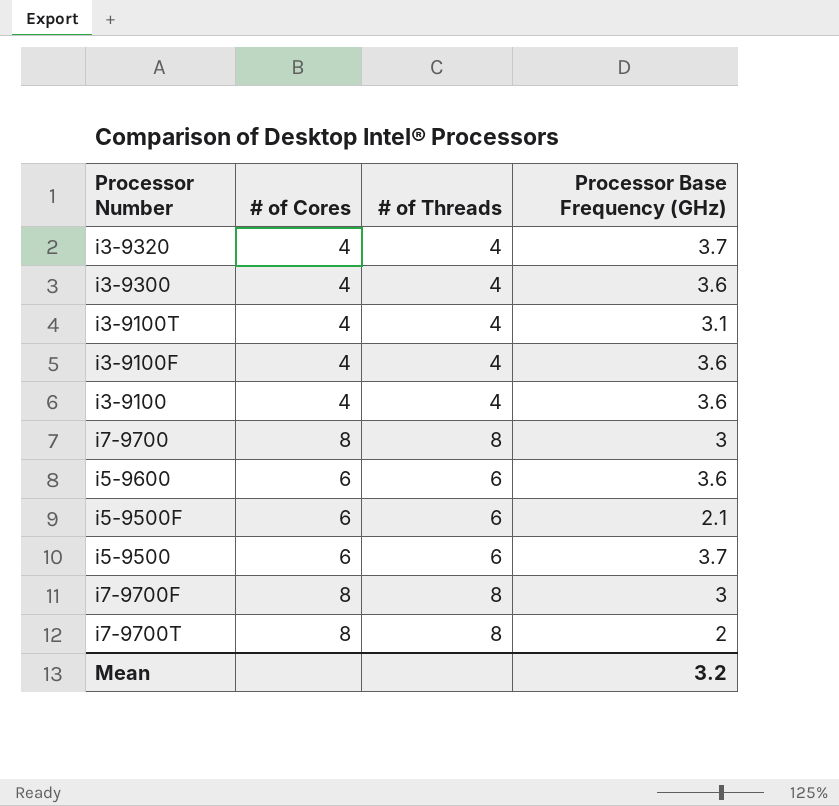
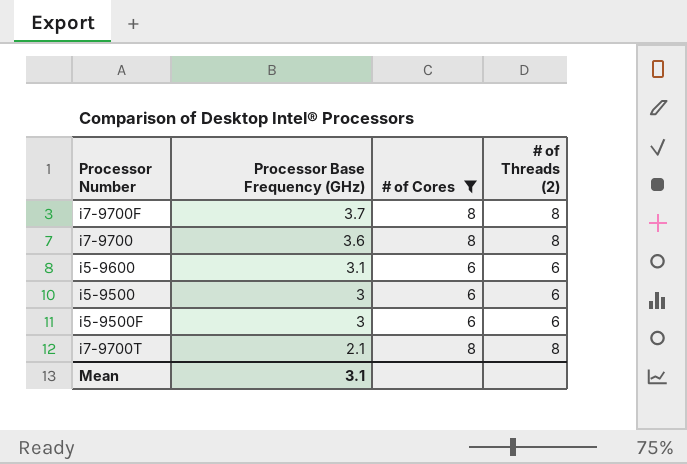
filter: none -> # of Cores != 4
row order: none -> Processor Base Frequency (GHz) descending
column Processor Base Frequency (GHz) | position: 4 -> 2
column name: # of Threads -> # of Threads (2)
i7-9700F | Processor Base Frequency (GHz): 3 -> 3.7
i7-9700 | Processor Base Frequency (GHz): 3 -> 3.6
i5-9600 | Processor Base Frequency (GHz): 3.6 -> 3.1
i5-9500 | Processor Base Frequency (GHz): 3.7 -> 3
i5-9500F | Processor Base Frequency (GHz): 2.1 -> 3
i7-9700T | Processor Base Frequency (GHz): 2 -> 2.1
Mean | Processor Base Frequency (GHz): 3.2 -> 3.1

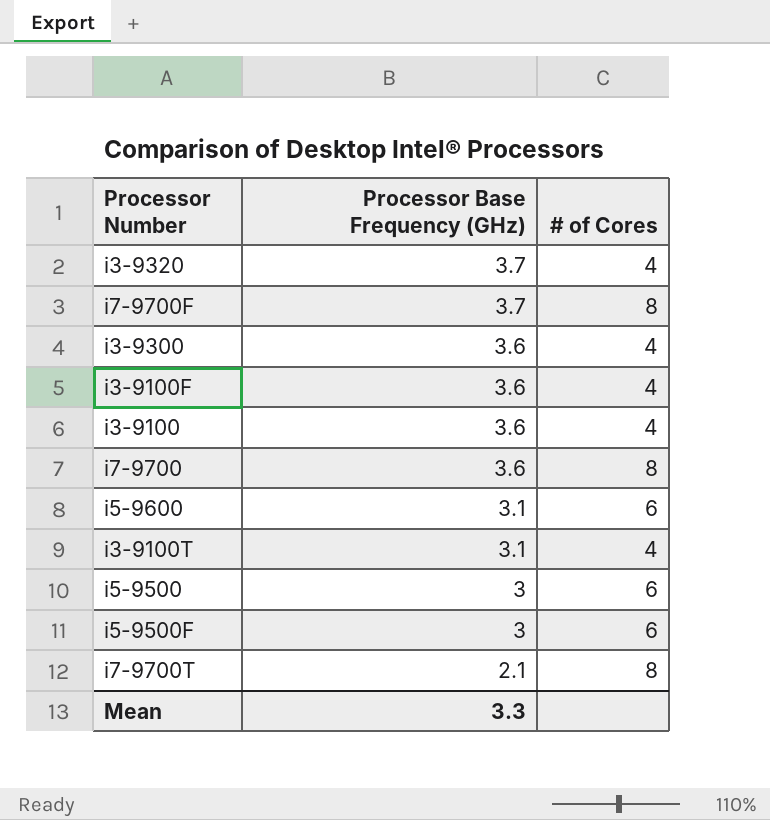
filter: # of Cores != 4 -> none
column # of Threads (2) | position: 4 -> none
Mean | Processor Base Frequency (GHz): 3.1 -> 3.3

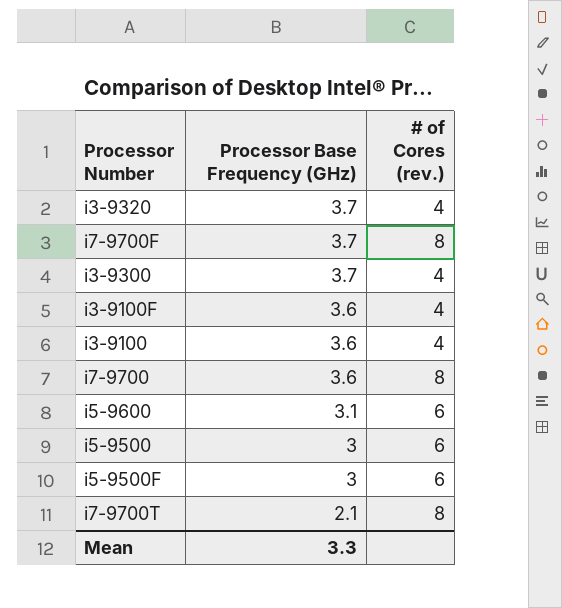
column name: # of Cores -> # of Cores (rev.)
row i3-9100T: 3.1 | 4 -> none
i3-9300 | Processor Base Frequency (GHz): 3.6 -> 3.7

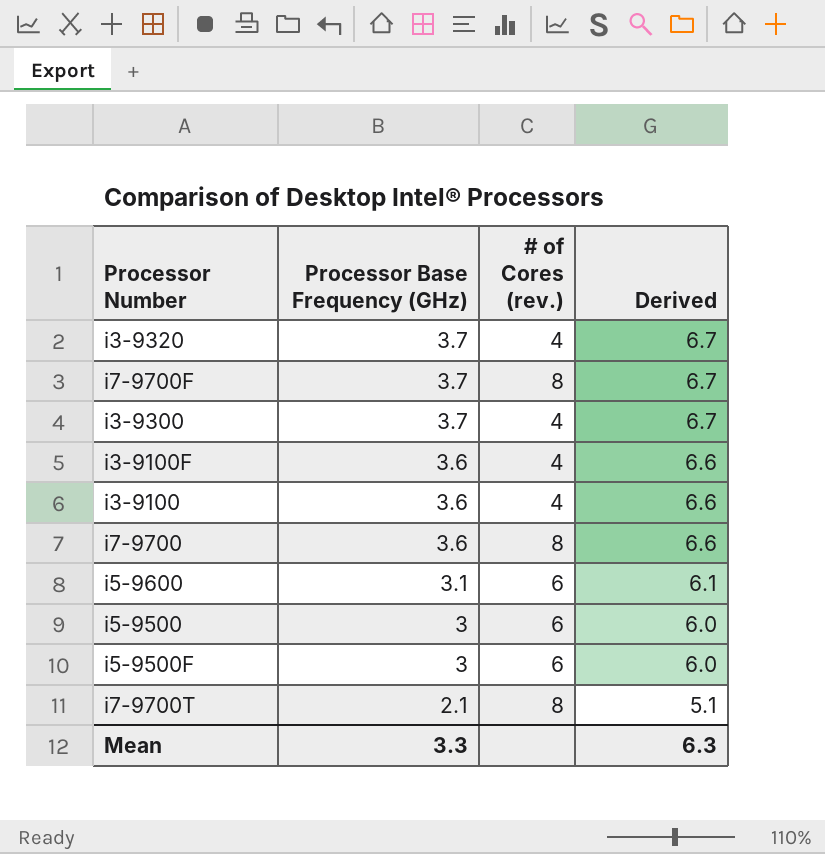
column Derived | formula: none -> [Processor Base Frequency (GHz)] + 3

